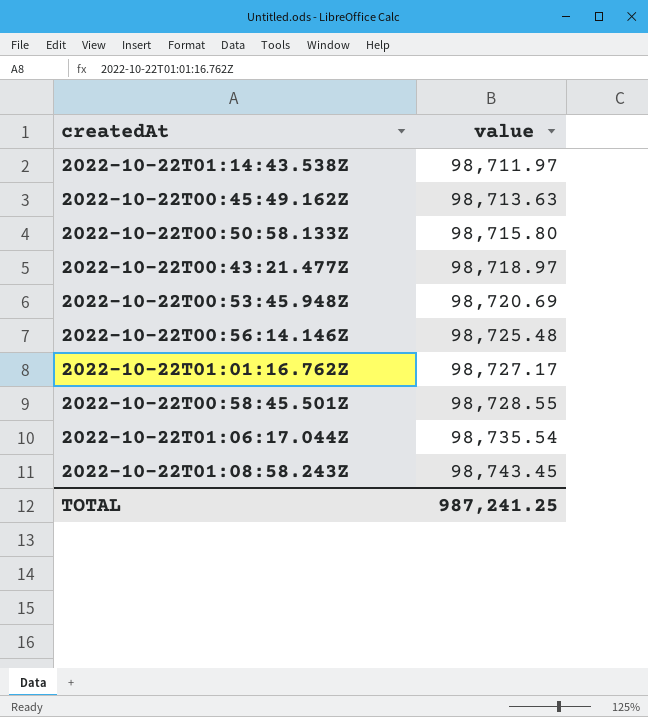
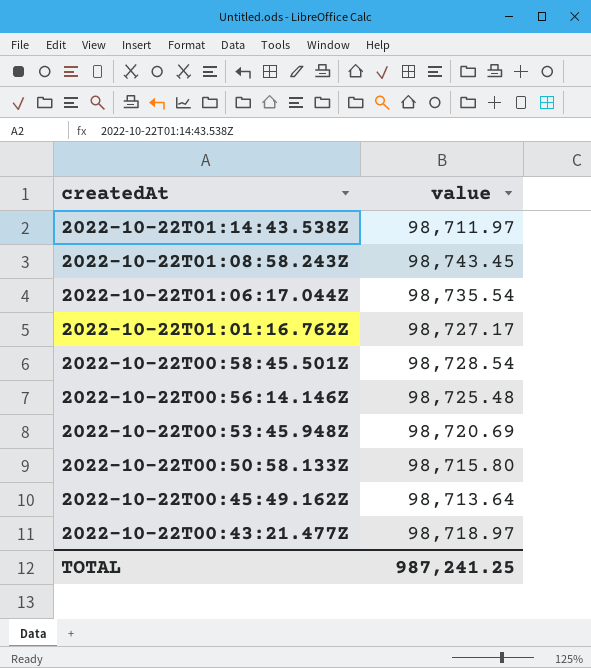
row order: value ascending -> createdAt descending
2022-10-22T00:58:45.501Z | value: 98,728.55 -> 98,728.54
2022-10-22T00:45:49.162Z | value: 98,713.63 -> 98,713.64

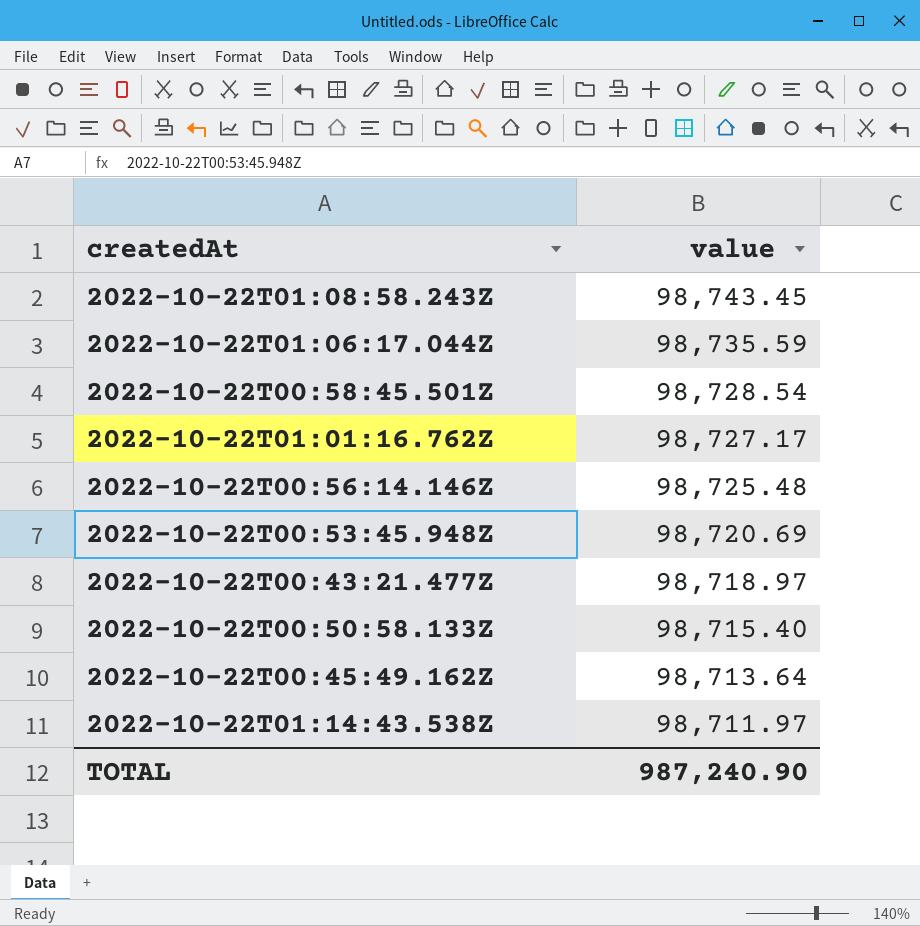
row order: createdAt descending -> value descending
2022-10-22T01:06:17.044Z | value: 98,735.54 -> 98,735.59
2022-10-22T00:50:58.133Z | value: 98,715.80 -> 98,715.40
TOTAL | value: 987,241.25 -> 987,240.90

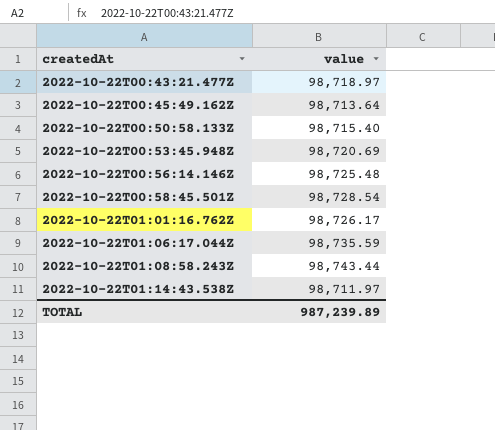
row order: value descending -> createdAt ascending
2022-10-22T01:01:16.762Z | value: 98,727.17 -> 98,726.17
2022-10-22T01:08:58.243Z | value: 98,743.45 -> 98,743.44
TOTAL | value: 987,240.90 -> 987,239.89

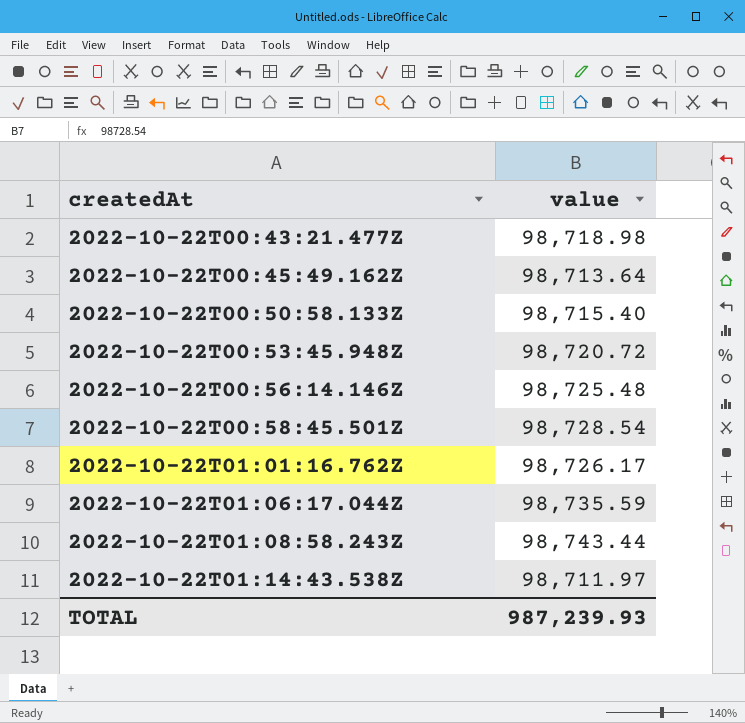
2022-10-22T00:43:21.477Z | value: 98,718.97 -> 98,718.98
2022-10-22T00:53:45.948Z | value: 98,720.69 -> 98,720.72
TOTAL | value: 987,239.89 -> 987,239.93

